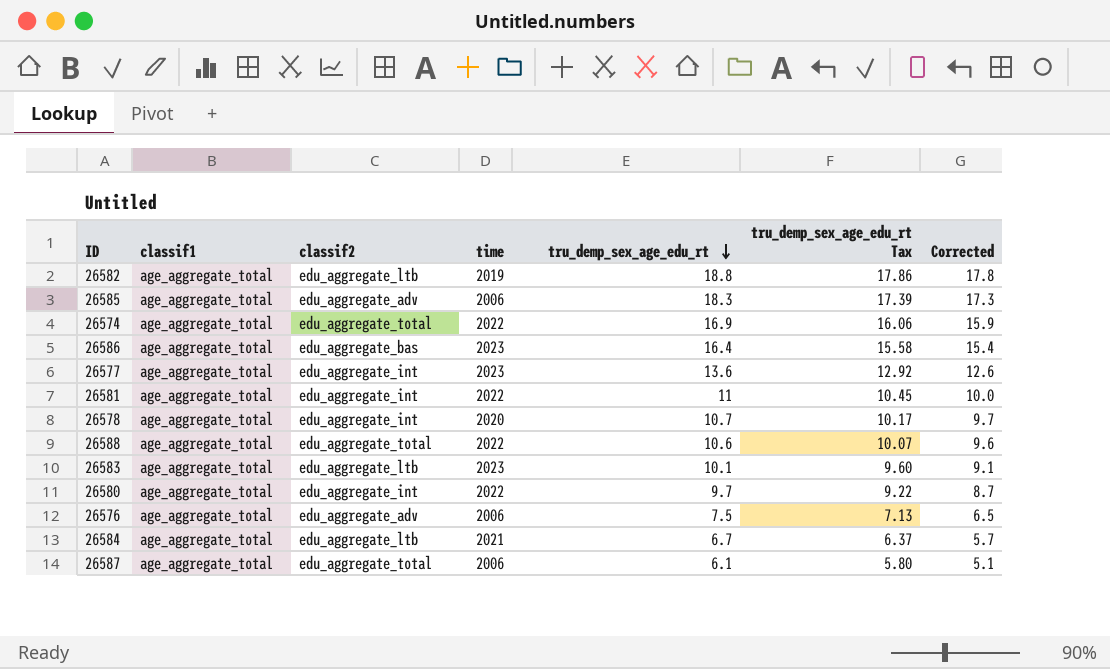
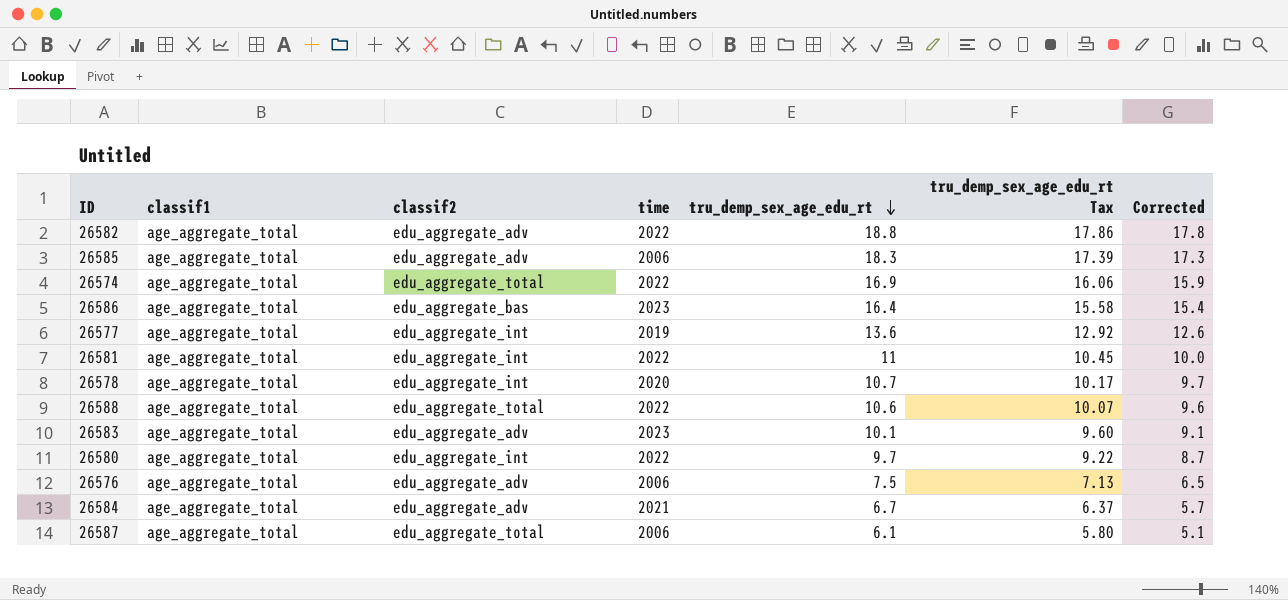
26582 | classif2: edu_aggregate_ltb -> edu_aggregate_adv
26582 | time: 2019 -> 2022
26577 | time: 2023 -> 2019
26583 | classif2: edu_aggregate_ltb -> edu_aggregate_adv
26584 | classif2: edu_aggregate_ltb -> edu_aggregate_adv

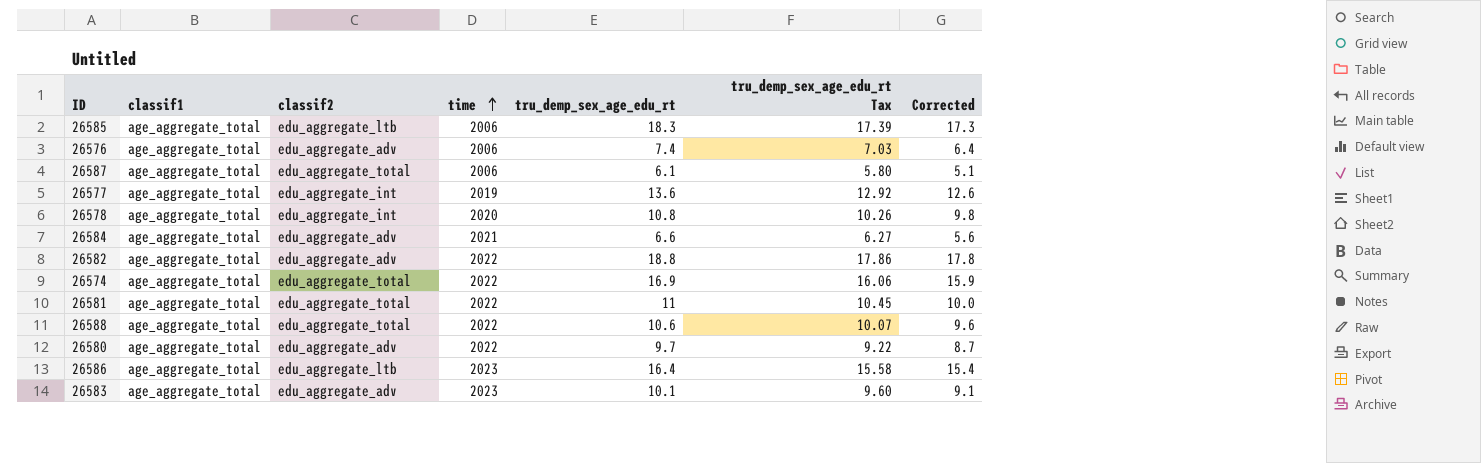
row order: tru_demp_sex_age_edu_rt descending -> time ascending
26585 | classif2: edu_aggregate_adv -> edu_aggregate_ltb
26576 | tru_demp_sex_age_edu_rt: 7.5 -> 7.4
26576 | tru_demp_sex_age_edu_rt Tax: 7.13 -> 7.03
26576 | Corrected: 6.5 -> 6.4
26578 | tru_demp_sex_age_edu_rt: 10.7 -> 10.8
26578 | tru_demp_sex_age_edu_rt Tax: 10.17 -> 10.26
26578 | Corrected: 9.7 -> 9.8
26584 | tru_demp_sex_age_edu_rt: 6.7 -> 6.6
26584 | tru_demp_sex_age_edu_rt Tax: 6.37 -> 6.27
26584 | Corrected: 5.7 -> 5.6
26581 | classif2: edu_aggregate_int -> edu_aggregate_total
26580 | classif2: edu_aggregate_int -> edu_aggregate_adv
26586 | classif2: edu_aggregate_bas -> edu_aggregate_ltb

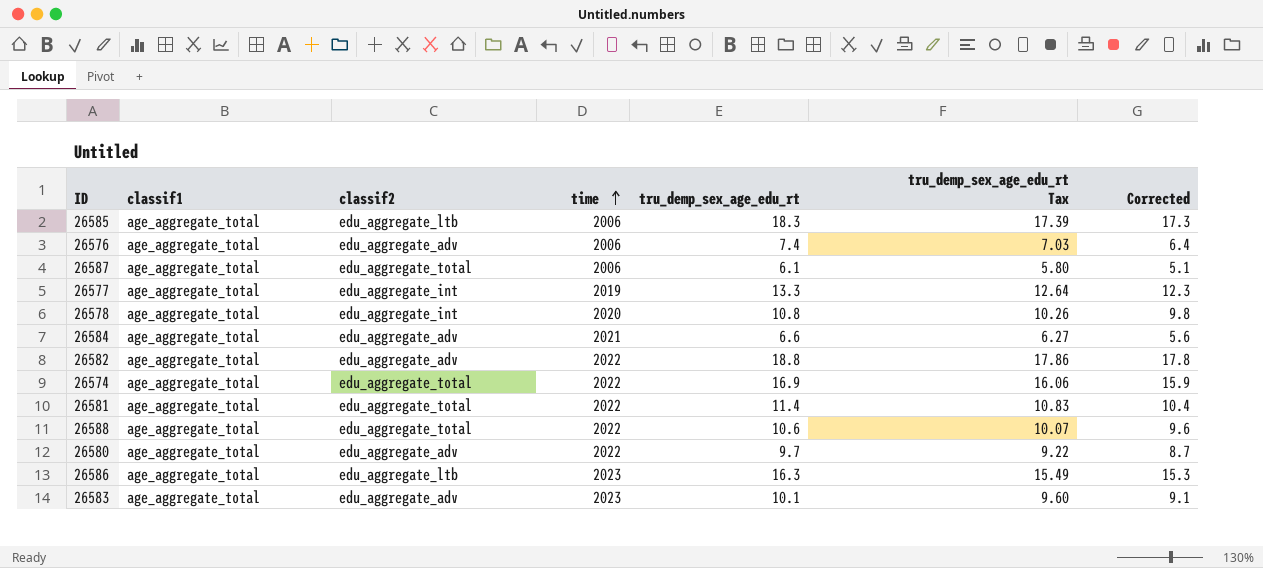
26577 | tru_demp_sex_age_edu_rt: 13.6 -> 13.3
26577 | tru_demp_sex_age_edu_rt Tax: 12.92 -> 12.64
26577 | Corrected: 12.6 -> 12.3
26581 | tru_demp_sex_age_edu_rt: 11 -> 11.4
26581 | tru_demp_sex_age_edu_rt Tax: 10.45 -> 10.83
26581 | Corrected: 10.0 -> 10.4
26586 | tru_demp_sex_age_edu_rt: 16.4 -> 16.3
26586 | tru_demp_sex_age_edu_rt Tax: 15.58 -> 15.49
26586 | Corrected: 15.4 -> 15.3

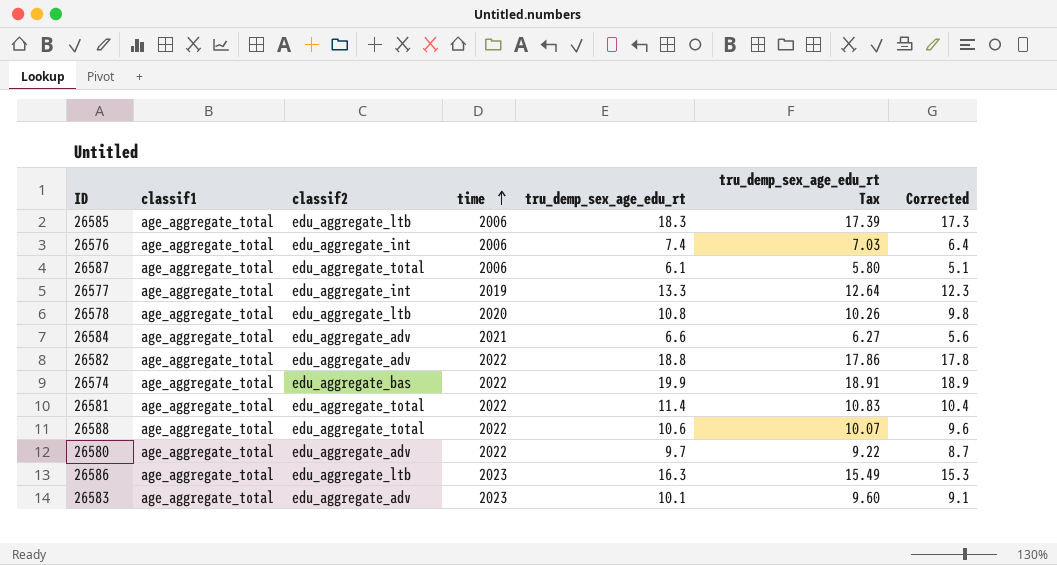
26576 | classif2: edu_aggregate_adv -> edu_aggregate_int
26578 | classif2: edu_aggregate_int -> edu_aggregate_ltb
26574 | classif2: edu_aggregate_total -> edu_aggregate_bas
26574 | tru_demp_sex_age_edu_rt: 16.9 -> 19.9
26574 | tru_demp_sex_age_edu_rt Tax: 16.06 -> 18.91
26574 | Corrected: 15.9 -> 18.9

